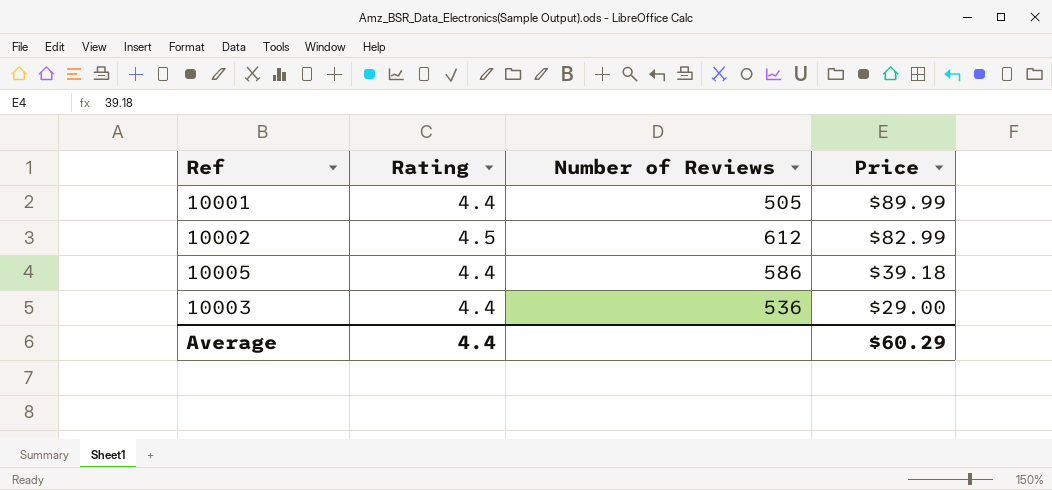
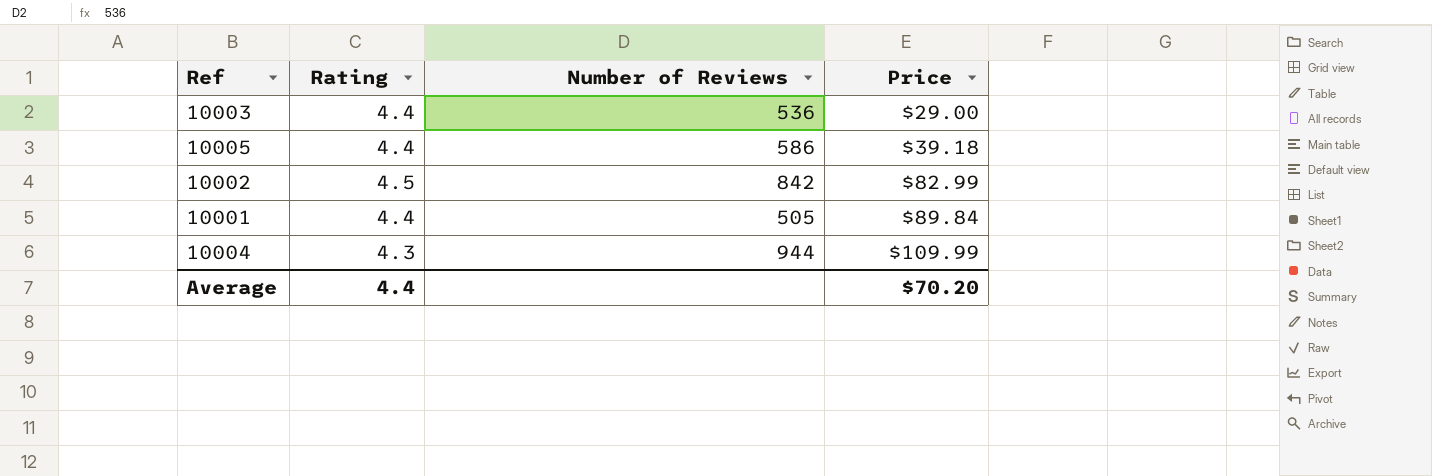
row order: Price descending -> Price ascending
10002 | Number of Reviews: 612 -> 842
10001 | Price: $89.99 -> $89.84
row 10004: none -> 4.3 | 944 | $109.99
Average | Price: $60.29 -> $70.20

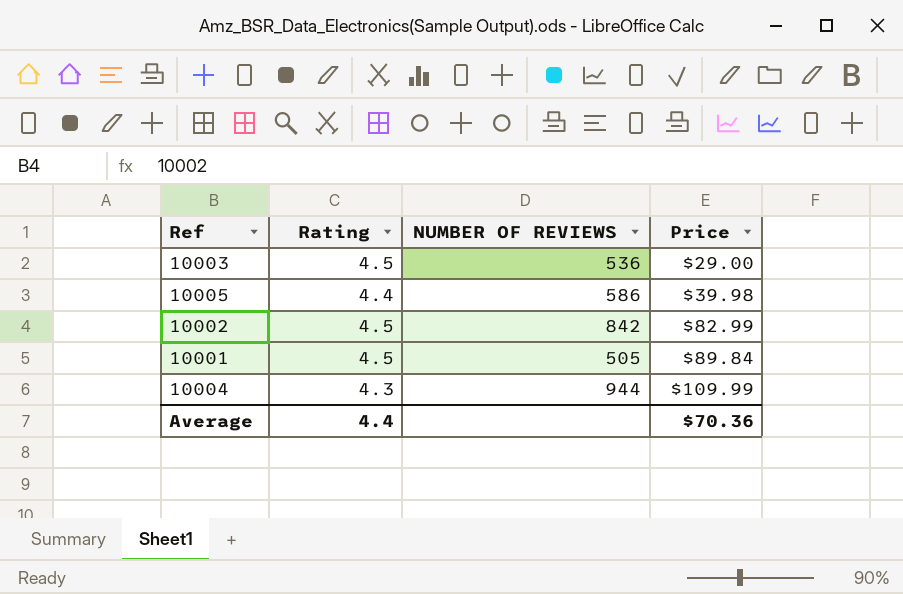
column name: Number of Reviews -> NUMBER OF REVIEWS
10003 | Rating: 4.4 -> 4.5
10005 | Price: $39.18 -> $39.98
10001 | Rating: 4.4 -> 4.5
Average | Price: $70.20 -> $70.36

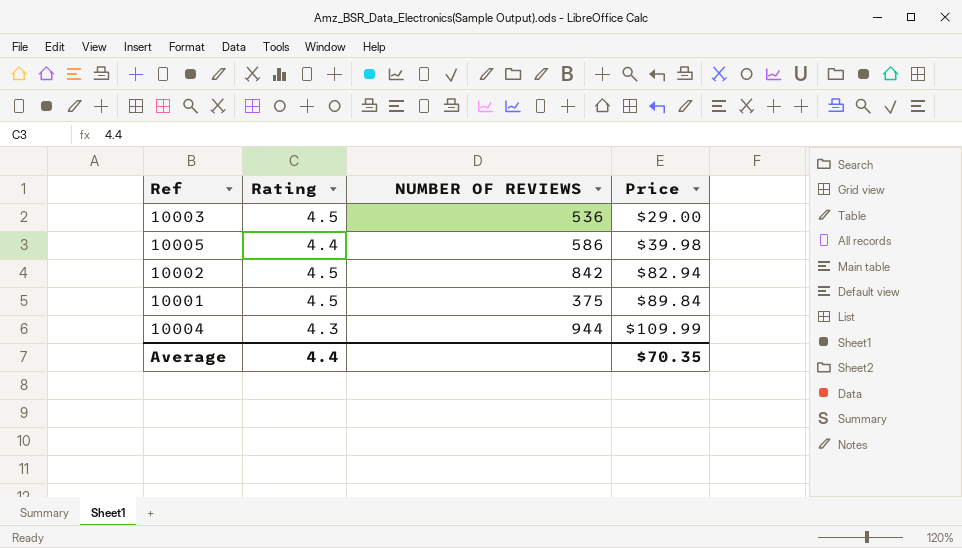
10002 | Price: $82.99 -> $82.94
10001 | NUMBER OF REVIEWS: 505 -> 375
Average | Price: $70.36 -> $70.35

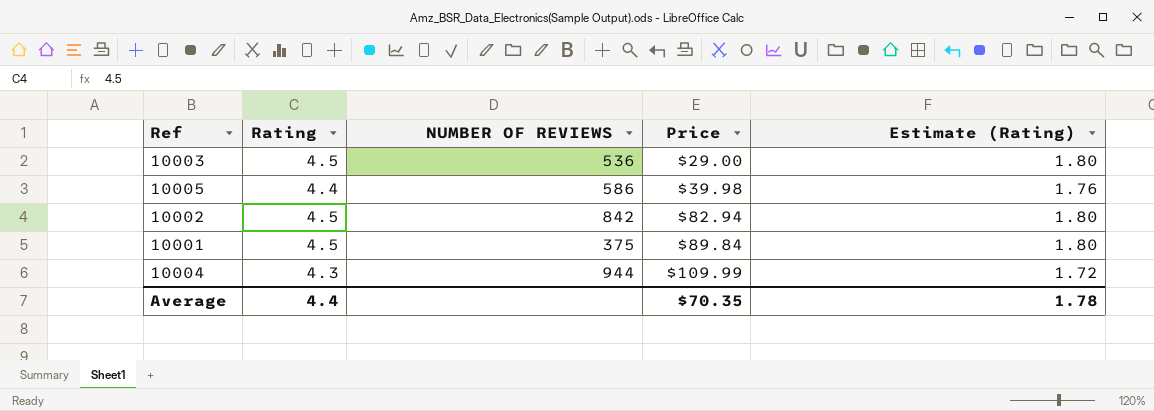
column Estimate (Rating) | formula: none -> [Rating] * 0.4

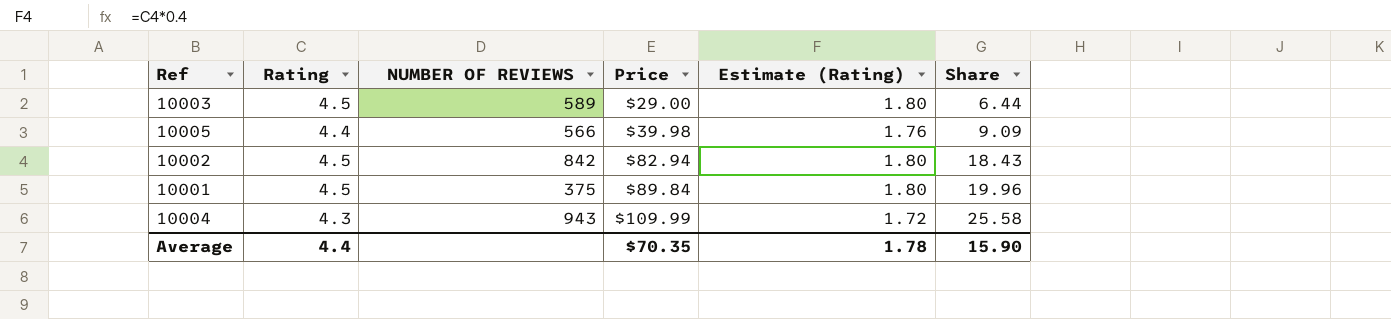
column Share | formula: none -> [Price] / [Rating]
10003 | NUMBER OF REVIEWS: 536 -> 589
10005 | NUMBER OF REVIEWS: 586 -> 566
10004 | NUMBER OF REVIEWS: 944 -> 943

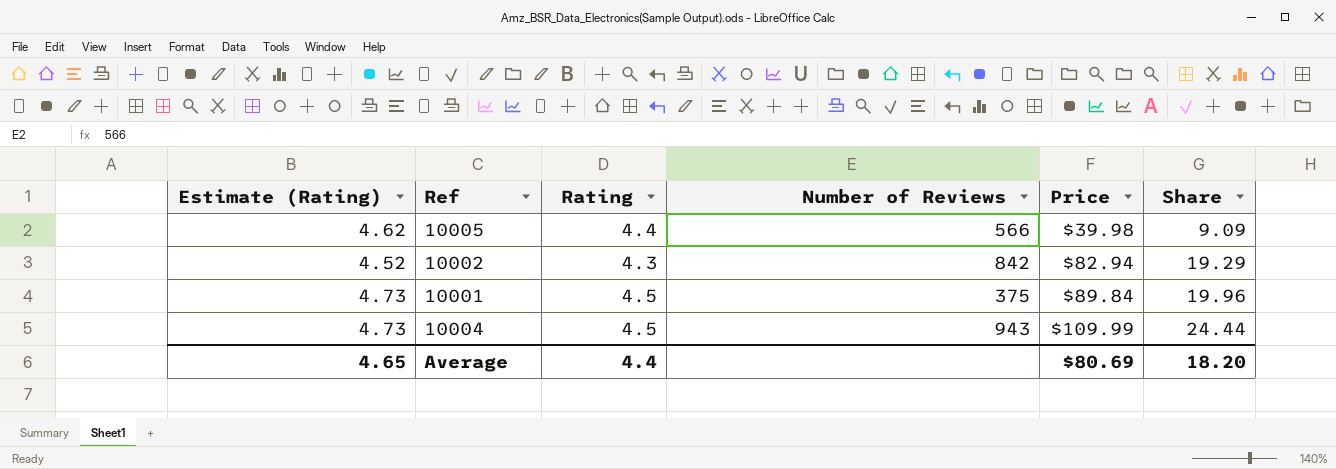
column Estimate (Rating) | formula: [Rating] * 0.4 -> [Rating] * 1.05
column Estimate (Rating) | position: 5 -> 1
column name: NUMBER OF REVIEWS -> Number of Reviews
row 10003: 4.5 | 589 | $29.00 | 1.80 | 6.44 -> none
10002 | Rating: 4.5 -> 4.3
10002 | Share: 18.43 -> 19.29
10004 | Rating: 4.3 -> 4.5
10004 | Share: 25.58 -> 24.44
Average | Estimate (Rating): 1.78 -> 4.65
Average | Price: $70.35 -> $80.69
Average | Share: 15.90 -> 18.20

